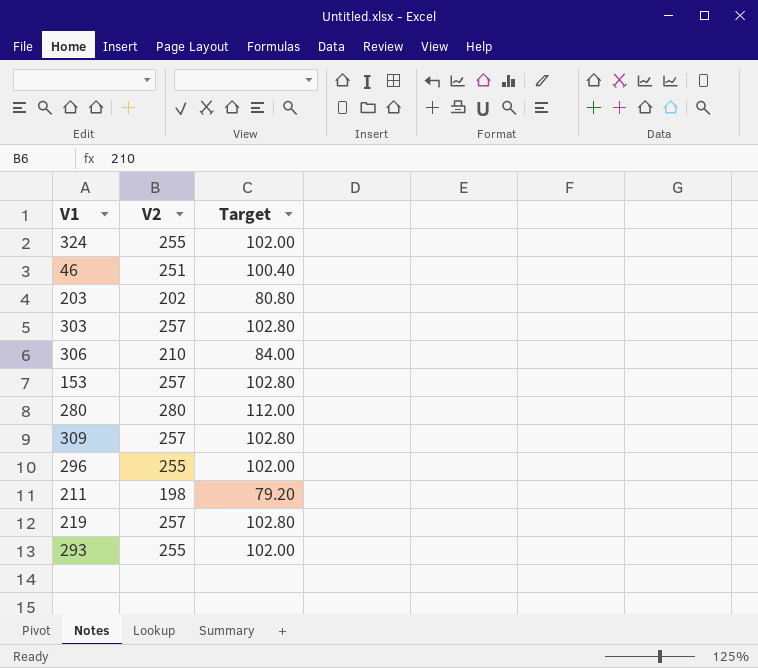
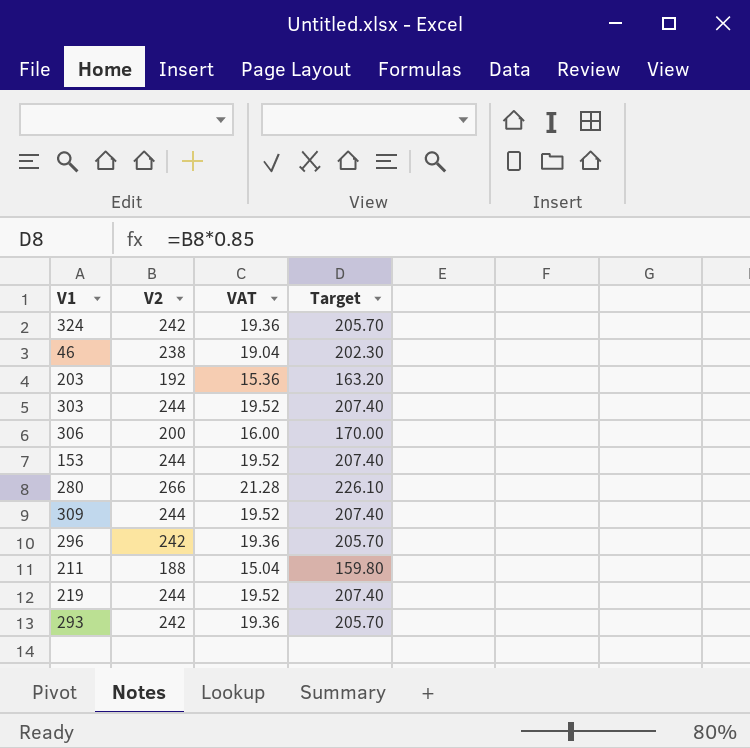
column VAT | formula: none -> [V2] * 0.08
column Target | formula: [V2] * 0.4 -> [V2] * 0.85
324 | V2: 255 -> 242
46 | V2: 251 -> 238
203 | V2: 202 -> 192
303 | V2: 257 -> 244
306 | V2: 210 -> 200
153 | V2: 257 -> 244
280 | V2: 280 -> 266
309 | V2: 257 -> 244
296 | V2: 255 -> 242
211 | V2: 198 -> 188
219 | V2: 257 -> 244
293 | V2: 255 -> 242

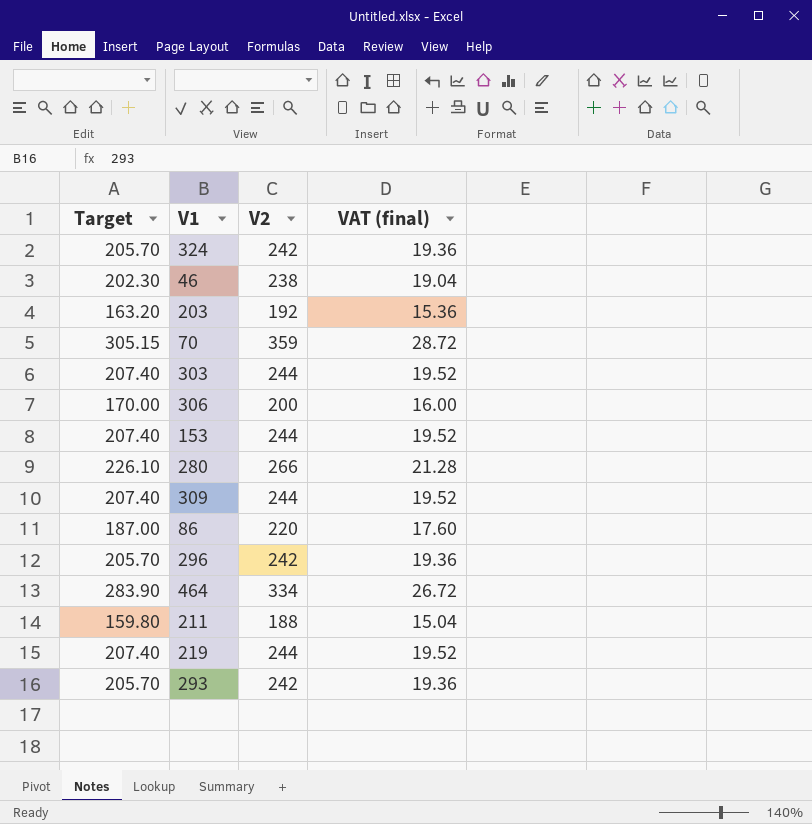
column Target | position: 4 -> 1
column name: VAT -> VAT (final)
row 70: none -> 305.15 | 359 | 28.72
row 86: none -> 187.00 | 220 | 17.60
row 464: none -> 283.90 | 334 | 26.72

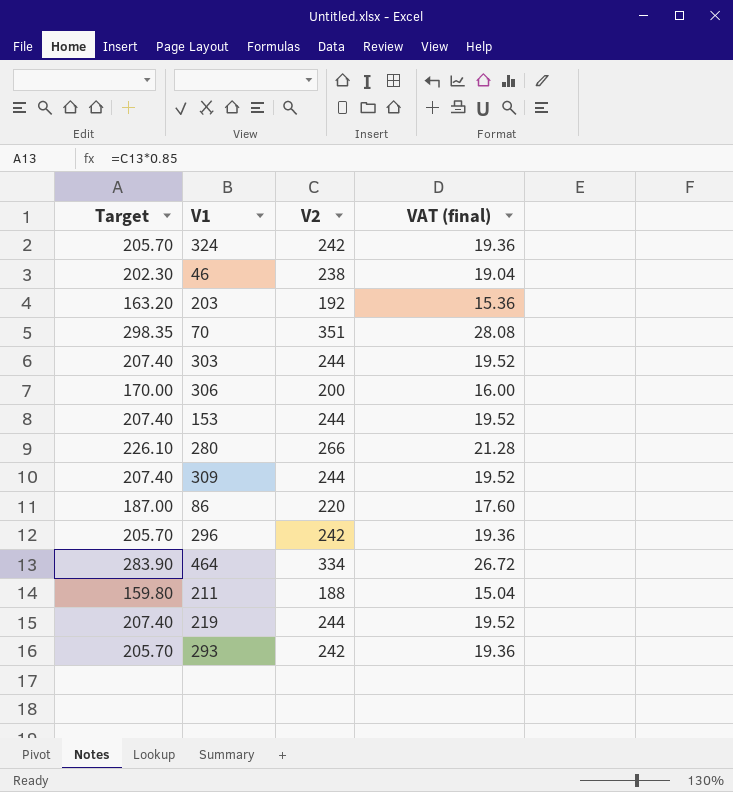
70 | Target: 305.15 -> 298.35
70 | V2: 359 -> 351
70 | VAT (final): 28.72 -> 28.08

